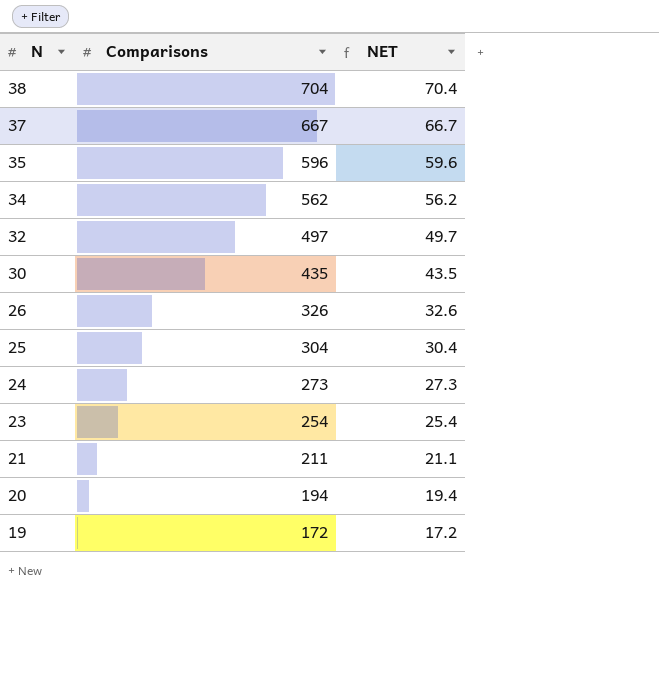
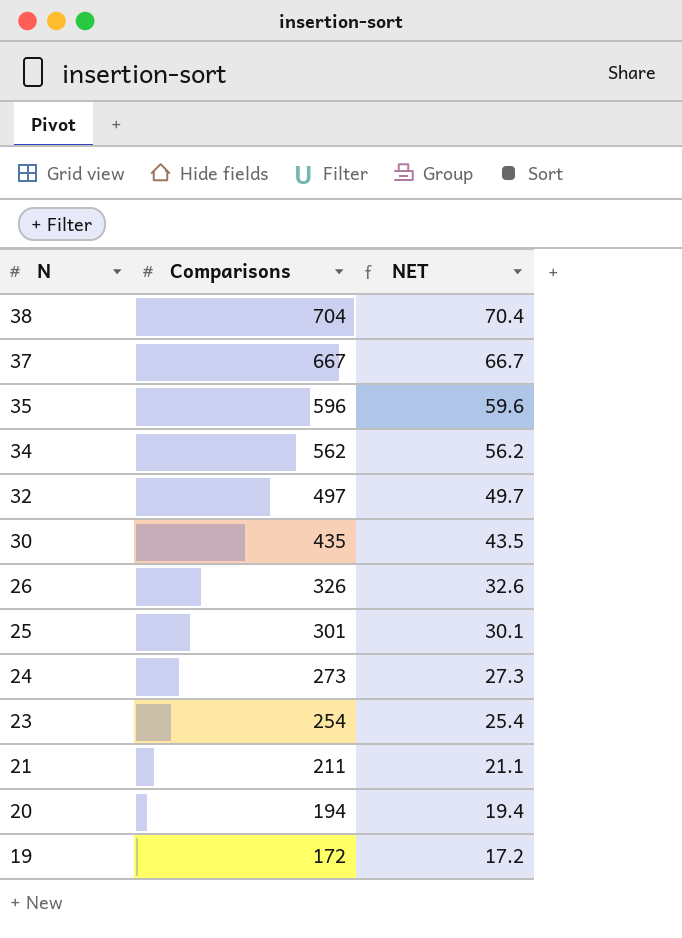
25 | Comparisons: 304 -> 301
25 | NET: 30.4 -> 30.1

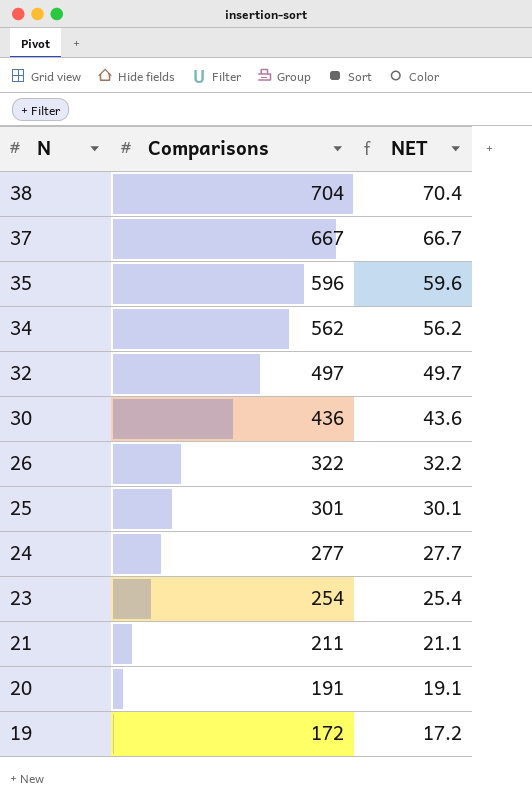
30 | Comparisons: 435 -> 436
30 | NET: 43.5 -> 43.6
26 | Comparisons: 326 -> 322
26 | NET: 32.6 -> 32.2
24 | Comparisons: 273 -> 277
24 | NET: 27.3 -> 27.7
20 | Comparisons: 194 -> 191
20 | NET: 19.4 -> 19.1

